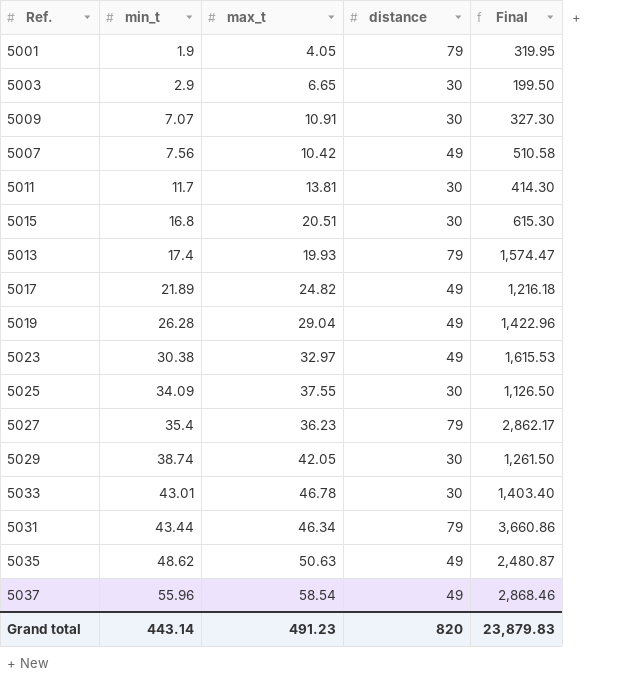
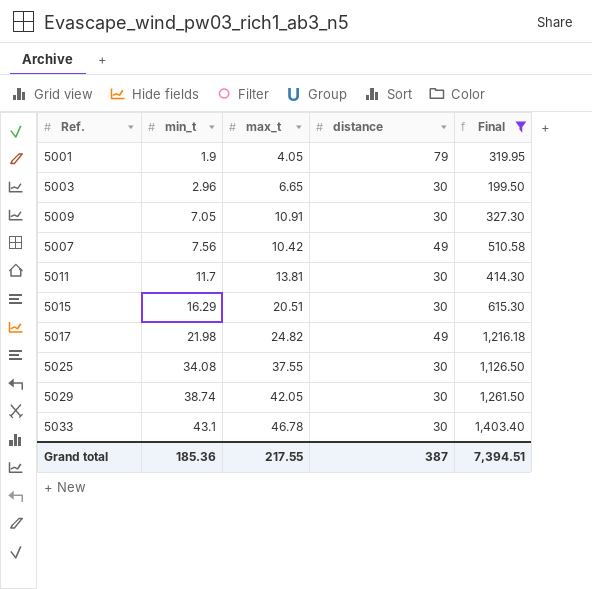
filter: none -> Final <= 1,403.40
5003 | min_t: 2.9 -> 2.96
5009 | min_t: 7.07 -> 7.05
5015 | min_t: 16.8 -> 16.29
5017 | min_t: 21.89 -> 21.98
5025 | min_t: 34.09 -> 34.08
5033 | min_t: 43.01 -> 43.1
Grand total | min_t: 443.14 -> 185.36
Grand total | max_t: 491.23 -> 217.55
Grand total | distance: 820 -> 387
Grand total | Final: 23,879.83 -> 7,394.51

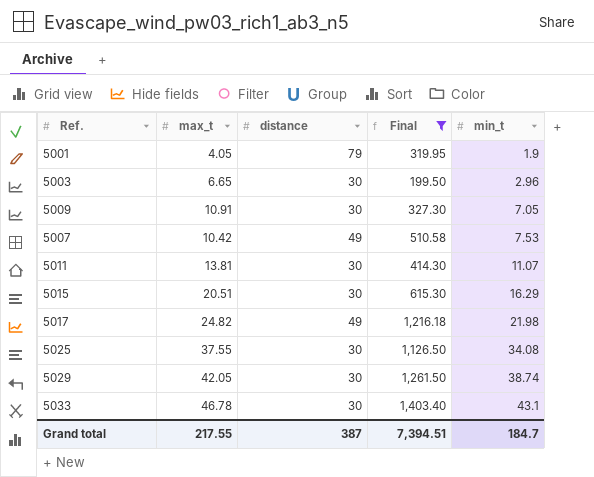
column min_t | position: 2 -> 5
5007 | min_t: 7.56 -> 7.53
5011 | min_t: 11.7 -> 11.07
Grand total | min_t: 185.36 -> 184.7

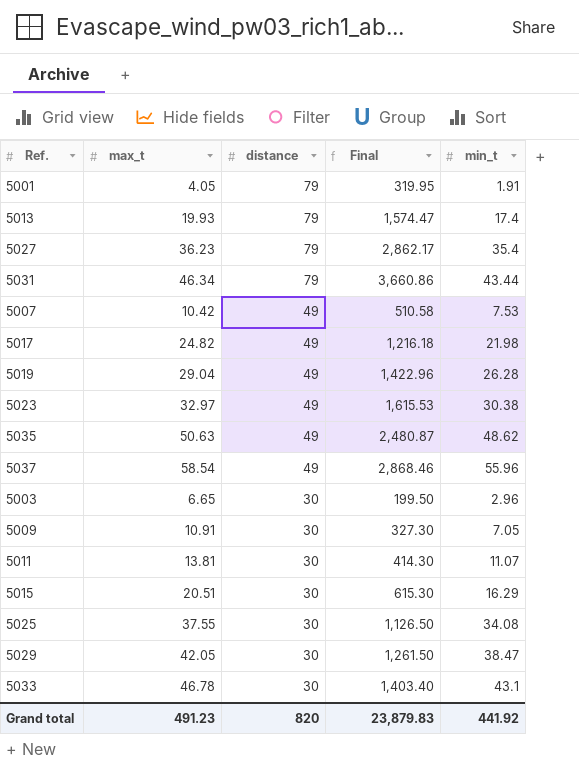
filter: Final <= 1,403.40 -> none
row order: min_t ascending -> distance descending
5001 | min_t: 1.9 -> 1.91
5029 | min_t: 38.74 -> 38.47
Grand total | max_t: 217.55 -> 491.23
Grand total | distance: 387 -> 820
Grand total | Final: 7,394.51 -> 23,879.83
Grand total | min_t: 184.7 -> 441.92

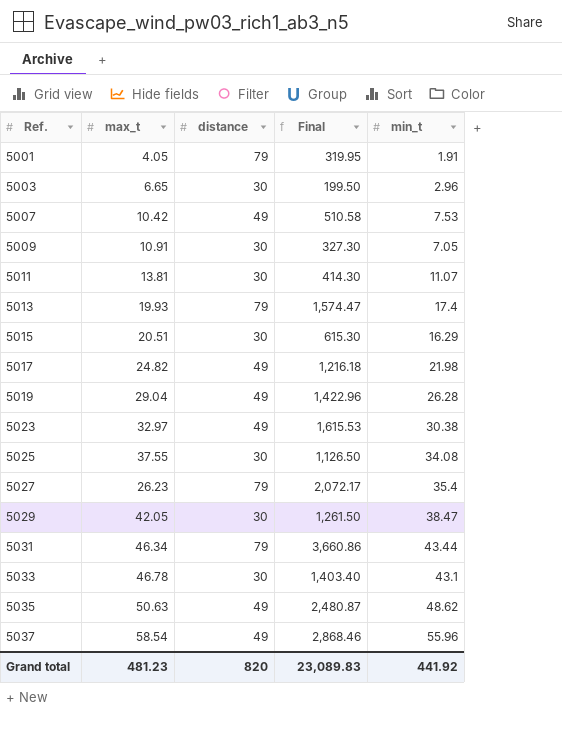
row order: distance descending -> Ref. ascending
5027 | max_t: 36.23 -> 26.23
5027 | Final: 2,862.17 -> 2,072.17
Grand total | max_t: 491.23 -> 481.23
Grand total | Final: 23,879.83 -> 23,089.83

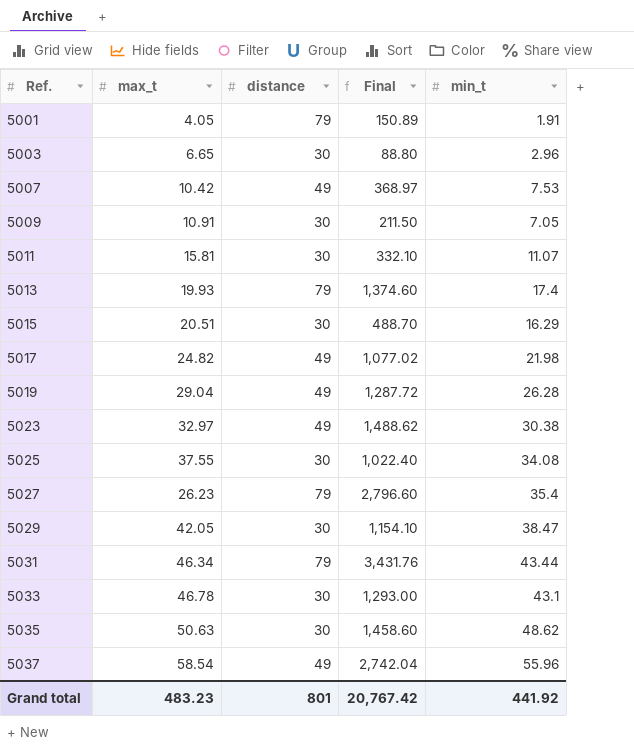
column Final | formula: [max_t] * [distance] -> [distance] * [min_t]
5011 | max_t: 13.81 -> 15.81
5035 | distance: 49 -> 30
Grand total | max_t: 481.23 -> 483.23
Grand total | distance: 820 -> 801
Grand total | Final: 23,089.83 -> 20,767.42

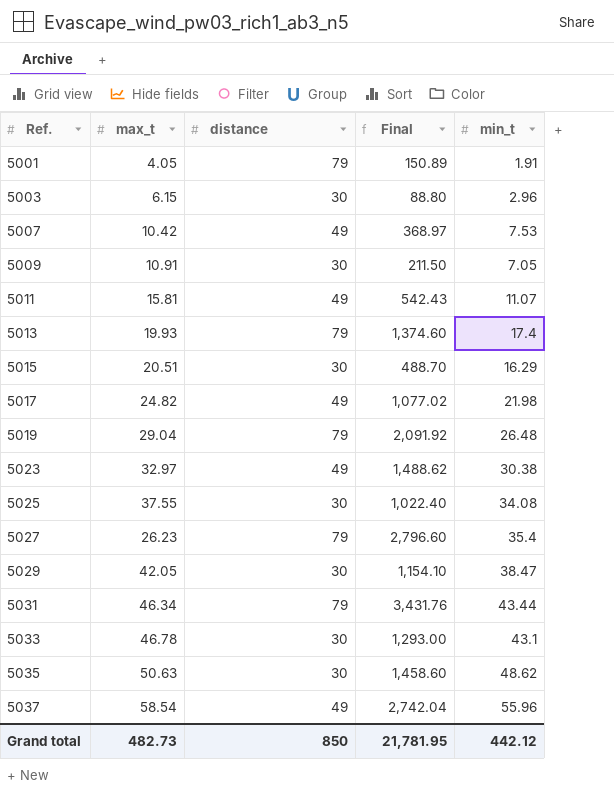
5003 | max_t: 6.65 -> 6.15
5011 | distance: 30 -> 49
5011 | Final: 332.10 -> 542.43
5019 | distance: 49 -> 79
5019 | Final: 1,287.72 -> 2,091.92
5019 | min_t: 26.28 -> 26.48
Grand total | max_t: 483.23 -> 482.73
Grand total | distance: 801 -> 850
Grand total | Final: 20,767.42 -> 21,781.95
Grand total | min_t: 441.92 -> 442.12

